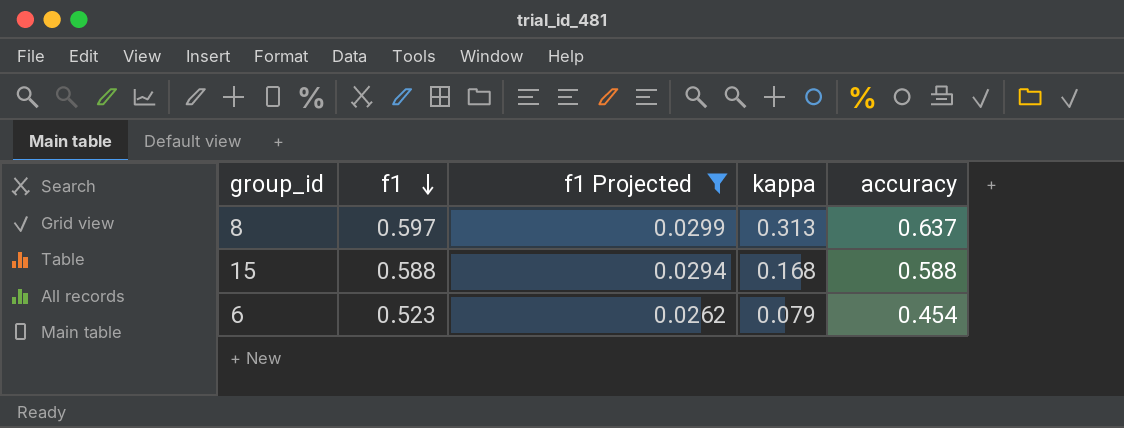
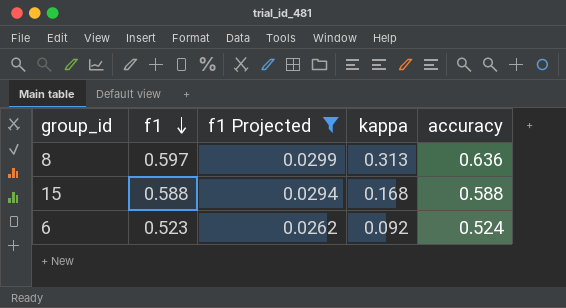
8 | accuracy: 0.637 -> 0.636
6 | kappa: 0.079 -> 0.092
6 | accuracy: 0.454 -> 0.524

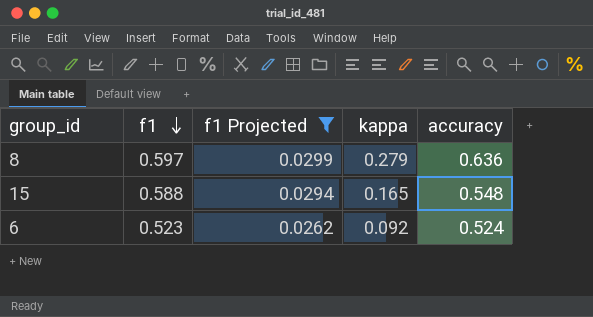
8 | kappa: 0.313 -> 0.279
15 | kappa: 0.168 -> 0.165
15 | accuracy: 0.588 -> 0.548

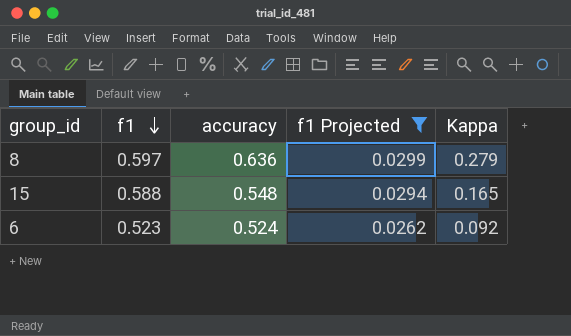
column accuracy | position: 5 -> 3
column name: kappa -> Kappa

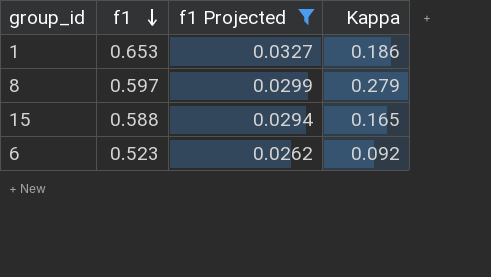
column accuracy | position: 3 -> none
row 1: none -> 0.653 | 0.0327 | 0.186

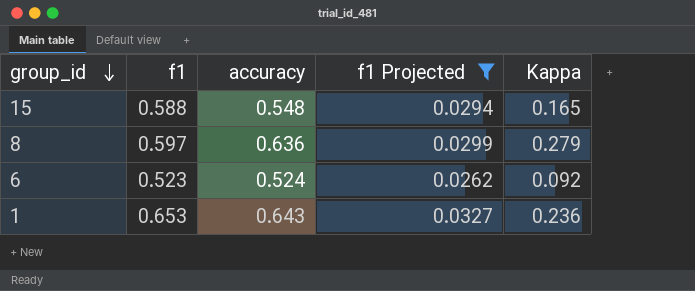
row order: f1 descending -> group_id descending
column accuracy | position: none -> 3
1 | Kappa: 0.186 -> 0.236

